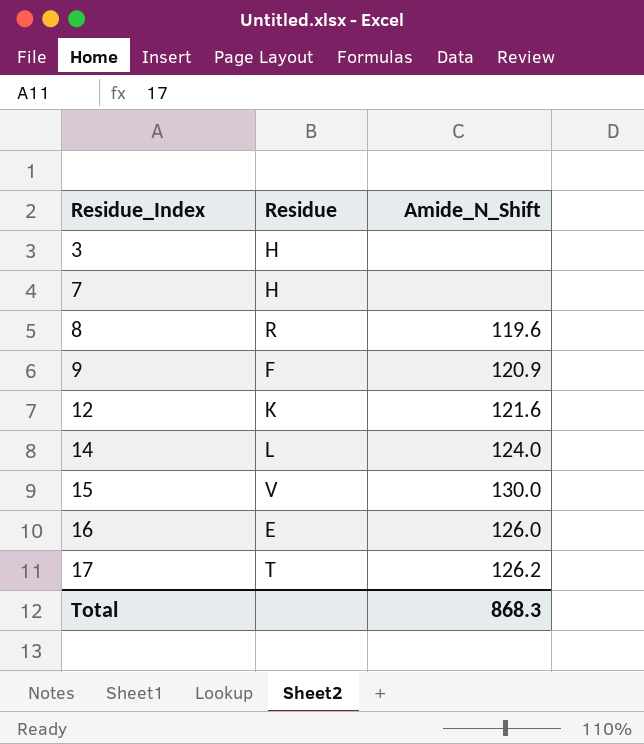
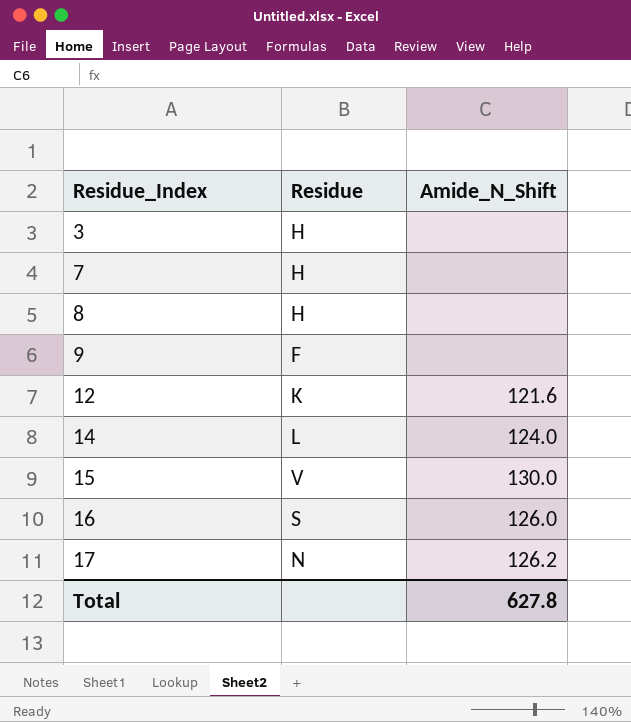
8 | Residue: R -> H
8 | Amide_N_Shift: 119.6 -> none
9 | Amide_N_Shift: 120.9 -> none
16 | Residue: E -> S
17 | Residue: T -> N
Total | Amide_N_Shift: 868.3 -> 627.8

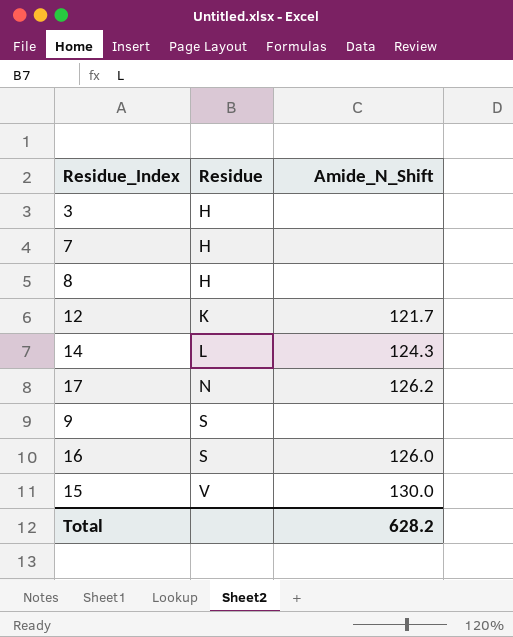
row order: Residue_Index ascending -> Residue ascending
12 | Amide_N_Shift: 121.6 -> 121.7
14 | Amide_N_Shift: 124.0 -> 124.3
9 | Residue: F -> S
Total | Amide_N_Shift: 627.8 -> 628.2

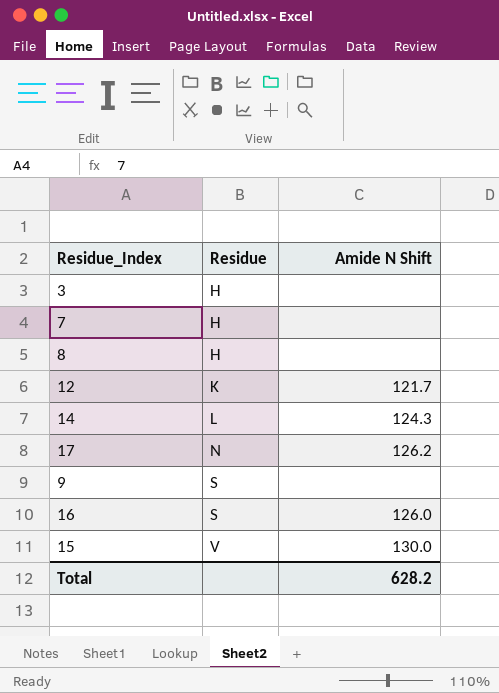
column name: Amide_N_Shift -> Amide N Shift

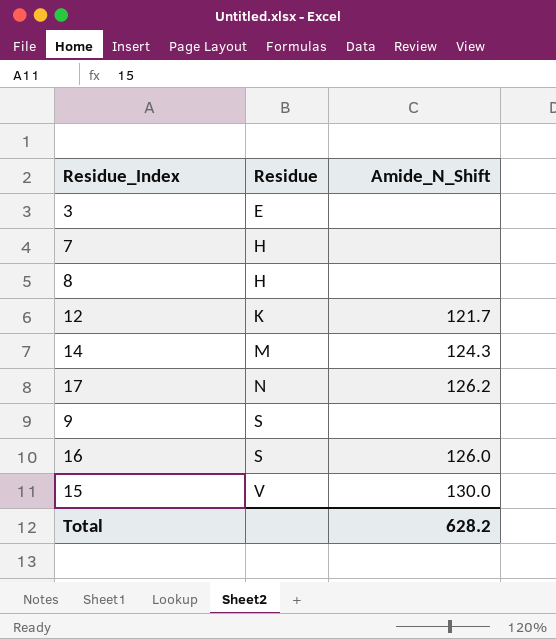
column name: Amide N Shift -> Amide_N_Shift
3 | Residue: H -> E
14 | Residue: L -> M

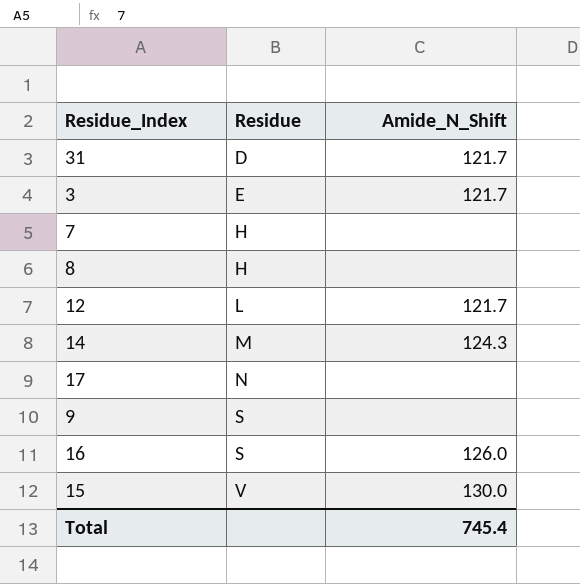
row 31: none -> D | 121.7
3 | Amide_N_Shift: none -> 121.7
12 | Residue: K -> L
17 | Amide_N_Shift: 126.2 -> none
Total | Amide_N_Shift: 628.2 -> 745.4

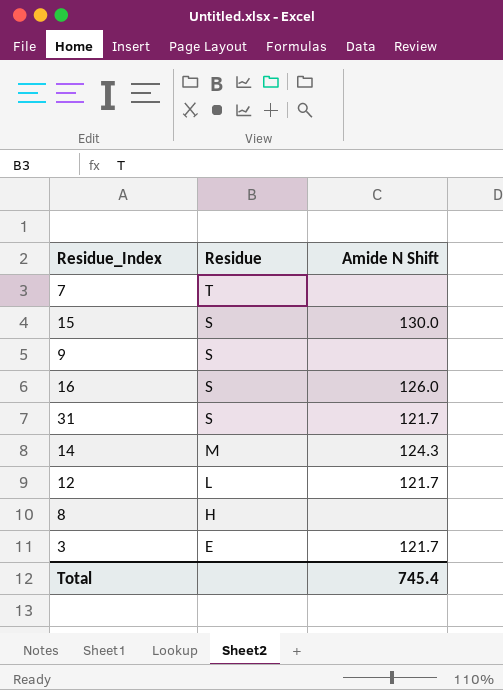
row order: Residue ascending -> Residue descending
column name: Amide_N_Shift -> Amide N Shift
row 17: N | none -> none
7 | Residue: H -> T
15 | Residue: V -> S
31 | Residue: D -> S

